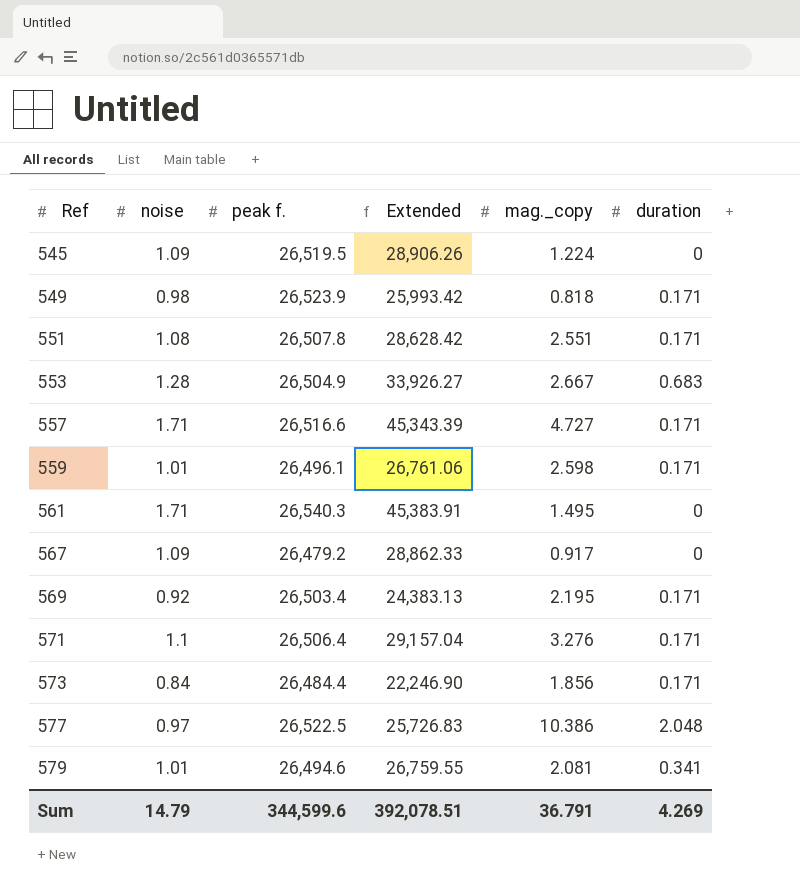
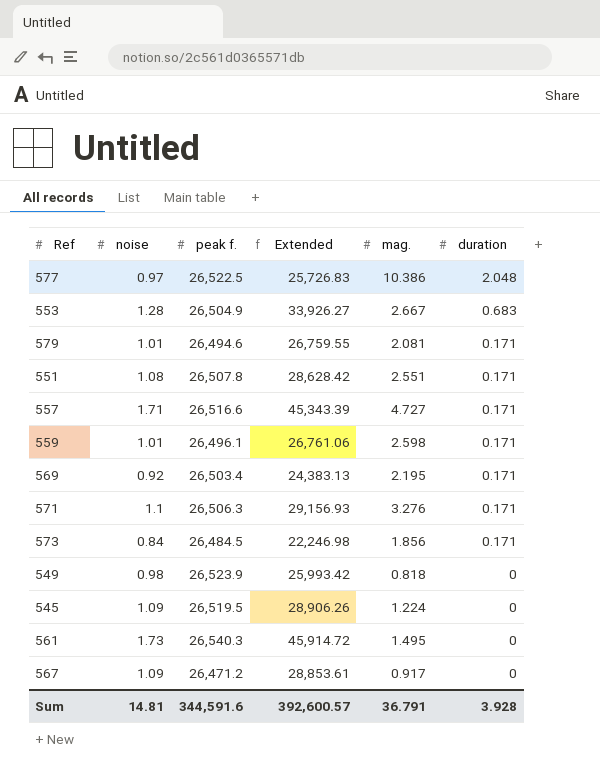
row order: Ref ascending -> duration descending
column name: mag._copy -> mag.
579 | duration: 0.341 -> 0.171
571 | peak f.: 26,506.4 -> 26,506.3
571 | Extended: 29,157.04 -> 29,156.93
573 | peak f.: 26,484.4 -> 26,484.5
573 | Extended: 22,246.90 -> 22,246.98
549 | duration: 0.171 -> 0
561 | noise: 1.71 -> 1.73
561 | Extended: 45,383.91 -> 45,914.72
567 | peak f.: 26,479.2 -> 26,471.2
567 | Extended: 28,862.33 -> 28,853.61
Sum | noise: 14.79 -> 14.81
Sum | peak f.: 344,599.6 -> 344,591.6
Sum | Extended: 392,078.51 -> 392,600.57
Sum | duration: 4.269 -> 3.928

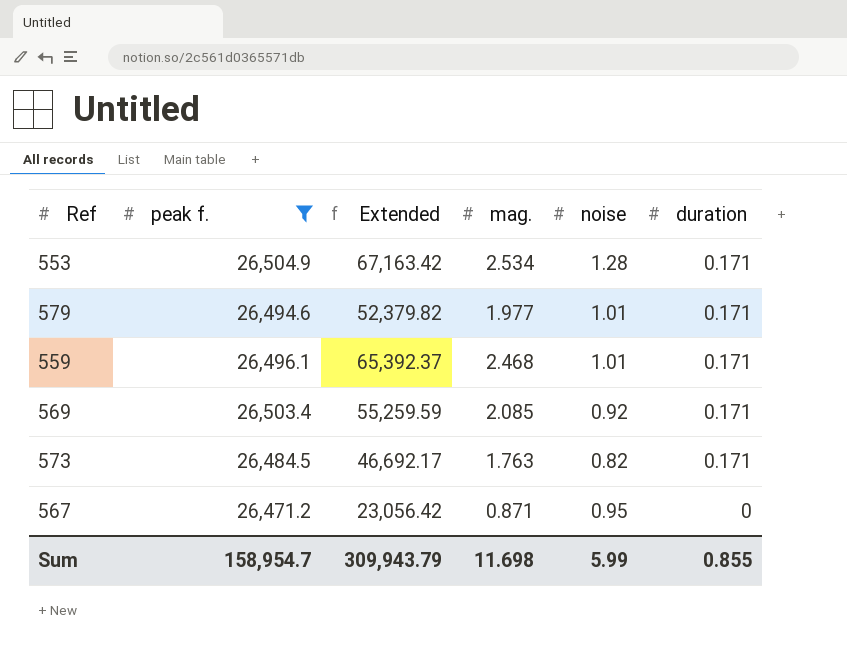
filter: none -> peak f. <= 26,504.9
column Extended | formula: [noise] * [peak f.] -> [peak f.] * [mag.]
column noise | position: 2 -> 5
553 | mag.: 2.667 -> 2.534
553 | duration: 0.683 -> 0.171
579 | mag.: 2.081 -> 1.977
559 | mag.: 2.598 -> 2.468
569 | mag.: 2.195 -> 2.085
573 | mag.: 1.856 -> 1.763
573 | noise: 0.84 -> 0.82
567 | mag.: 0.917 -> 0.871
567 | noise: 1.09 -> 0.95
Sum | peak f.: 344,591.6 -> 158,954.7
Sum | Extended: 392,600.57 -> 309,943.79
Sum | mag.: 36.791 -> 11.698
Sum | noise: 14.81 -> 5.99
Sum | duration: 3.928 -> 0.855

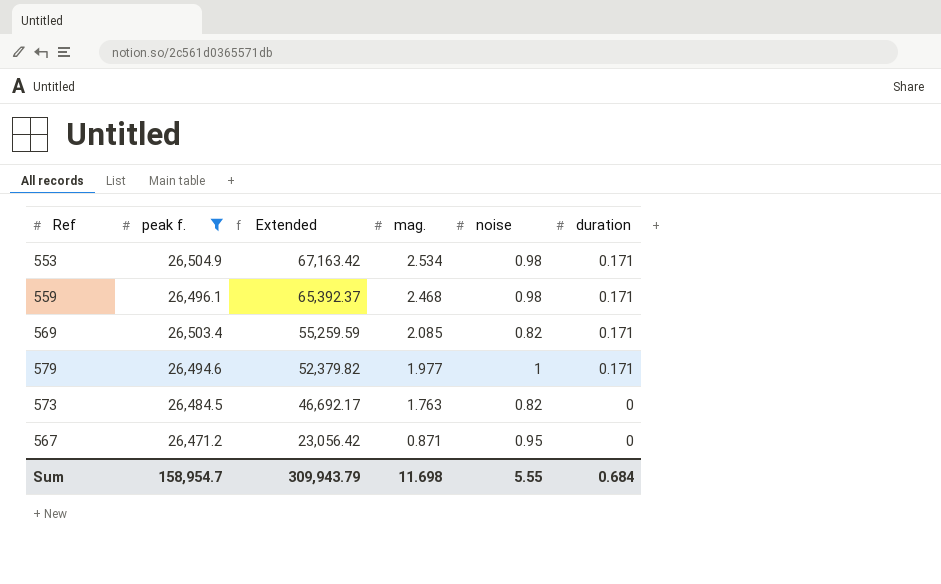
row order: duration descending -> Extended descending
553 | noise: 1.28 -> 0.98
559 | noise: 1.01 -> 0.98
569 | noise: 0.92 -> 0.82
579 | noise: 1.01 -> 1
573 | duration: 0.171 -> 0
Sum | noise: 5.99 -> 5.55
Sum | duration: 0.855 -> 0.684

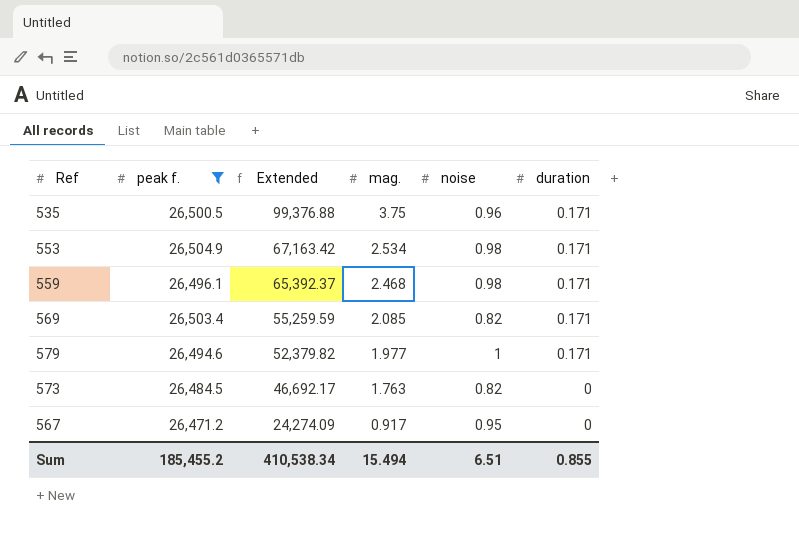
row 535: none -> 26,500.5 | 99,376.88 | 3.75 | 0.96 | 0.171
567 | Extended: 23,056.42 -> 24,274.09
567 | mag.: 0.871 -> 0.917
Sum | peak f.: 158,954.7 -> 185,455.2
Sum | Extended: 309,943.79 -> 410,538.34
Sum | mag.: 11.698 -> 15.494
Sum | noise: 5.55 -> 6.51
Sum | duration: 0.684 -> 0.855

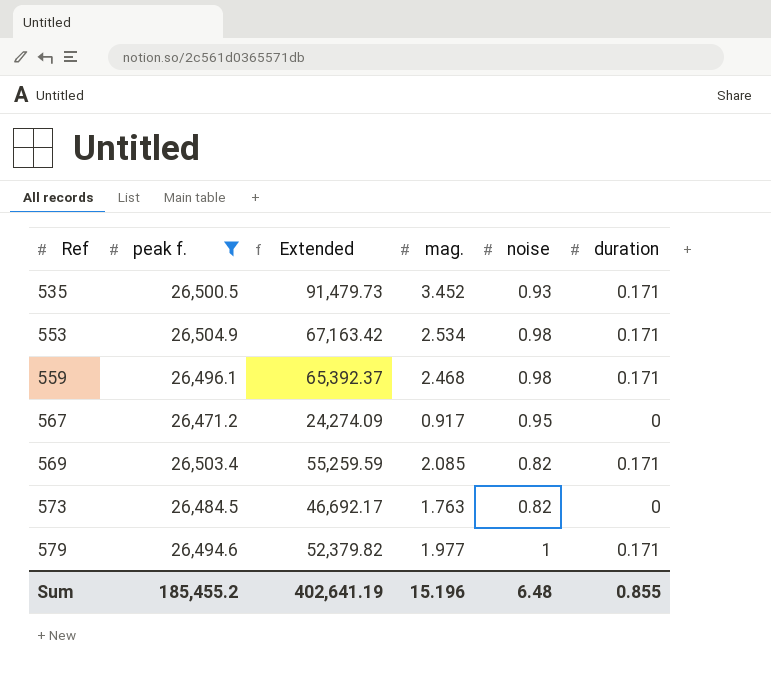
row order: Extended descending -> Ref ascending
535 | Extended: 99,376.88 -> 91,479.73
535 | mag.: 3.75 -> 3.452
535 | noise: 0.96 -> 0.93
Sum | Extended: 410,538.34 -> 402,641.19
Sum | mag.: 15.494 -> 15.196
Sum | noise: 6.51 -> 6.48

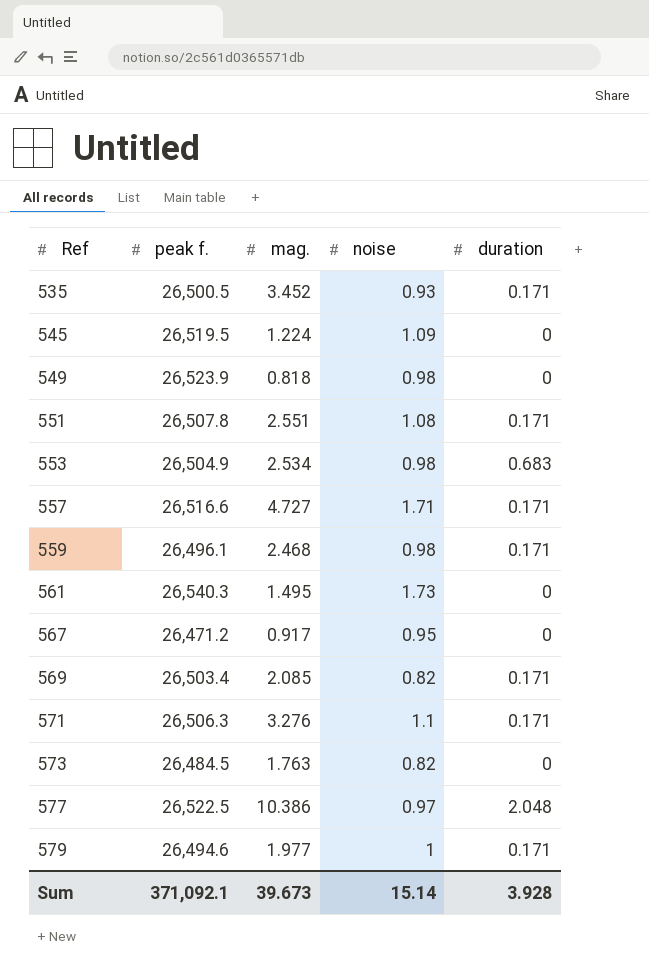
filter: peak f. <= 26,504.9 -> none
column Extended | formula: [peak f.] * [mag.] -> none
553 | duration: 0.171 -> 0.683
Sum | peak f.: 185,455.2 -> 371,092.1
Sum | mag.: 15.196 -> 39.673
Sum | noise: 6.48 -> 15.14
Sum | duration: 0.855 -> 3.928

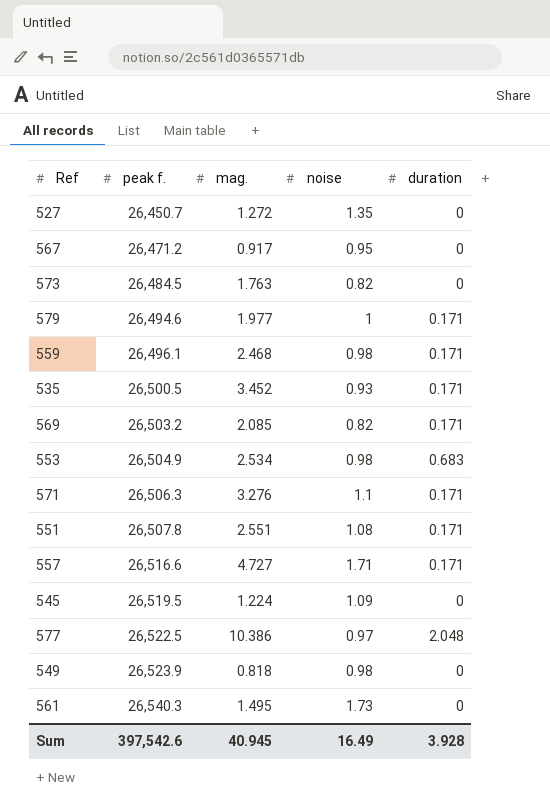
row order: Ref ascending -> peak f. ascending
row 527: none -> 26,450.7 | 1.272 | 1.35 | 0
569 | peak f.: 26,503.4 -> 26,503.2
Sum | peak f.: 371,092.1 -> 397,542.6
Sum | mag.: 39.673 -> 40.945
Sum | noise: 15.14 -> 16.49

